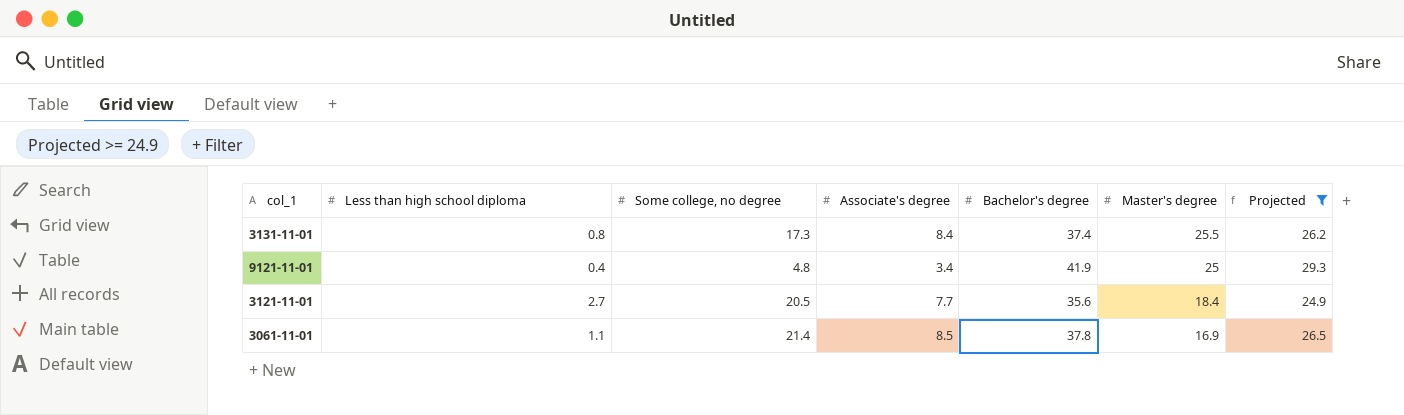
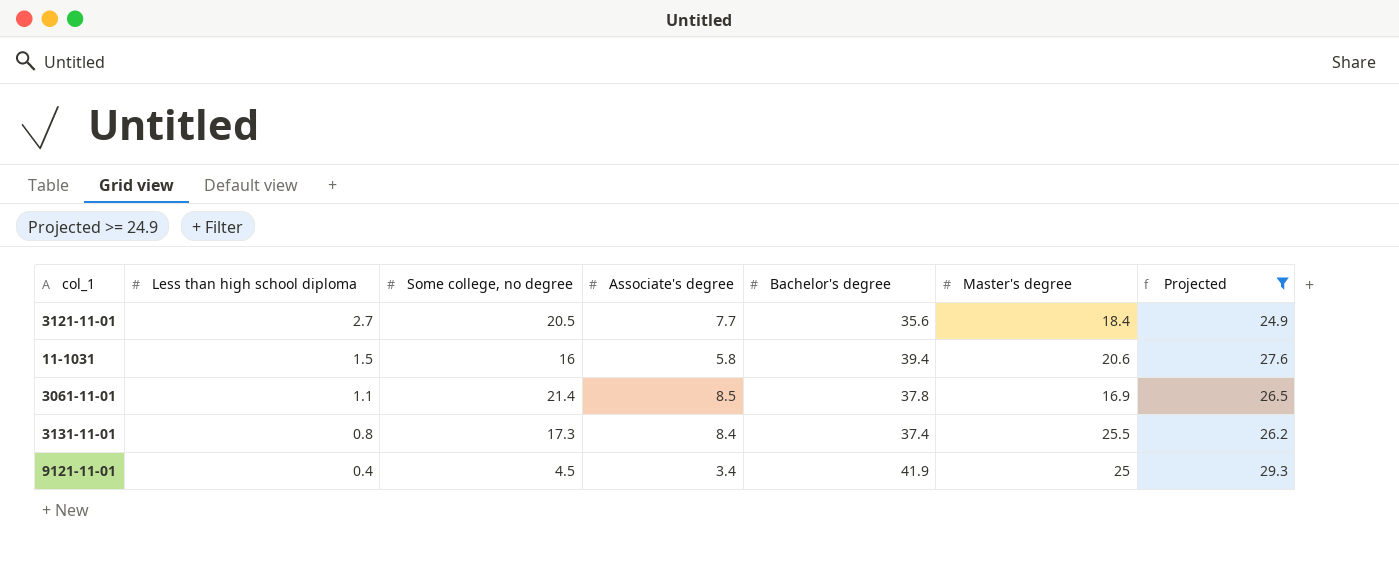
row order: Master's degree descending -> Less than high school diploma descending
row 11-1031: none -> 1.5 | 16 | 5.8 | 39.4 | 20.6 | 27.6
9121-11-01 | Some college, no degree: 4.8 -> 4.5

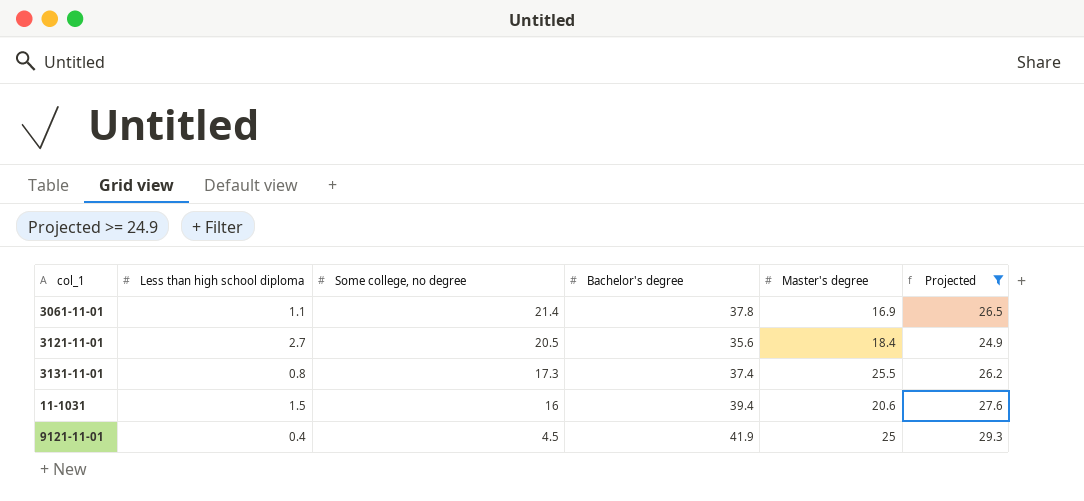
row order: Less than high school diploma descending -> Some college, no degree descending
column Associate's degree | position: 4 -> none

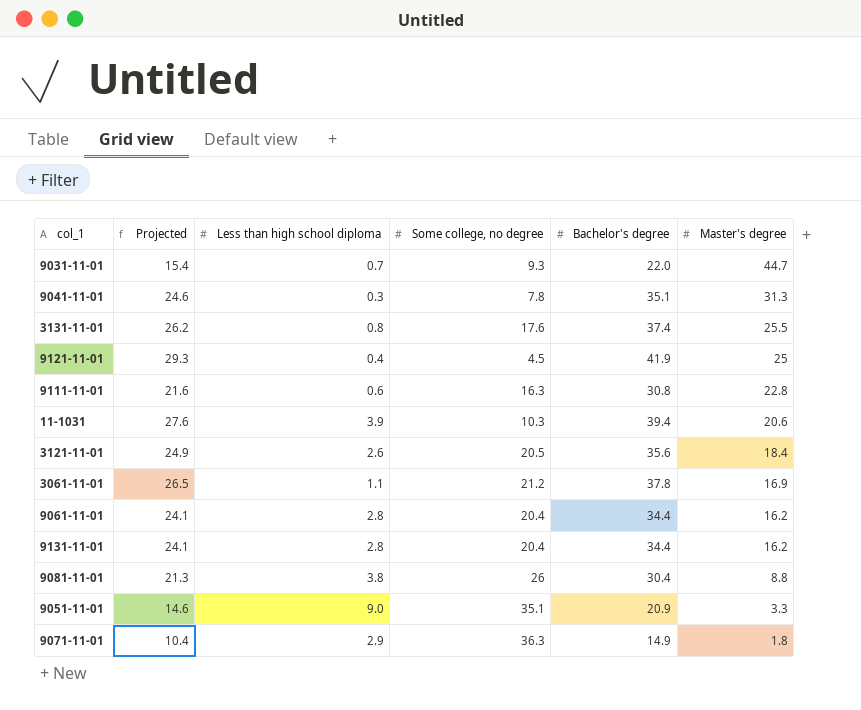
filter: Projected >= 24.9 -> none
row order: Some college, no degree descending -> Master's degree descending
column Projected | position: 6 -> 2
3131-11-01 | Some college, no degree: 17.3 -> 17.6
11-1031 | Less than high school diploma: 1.5 -> 3.9
11-1031 | Some college, no degree: 16 -> 10.3
3121-11-01 | Less than high school diploma: 2.7 -> 2.6
3061-11-01 | Some college, no degree: 21.4 -> 21.2

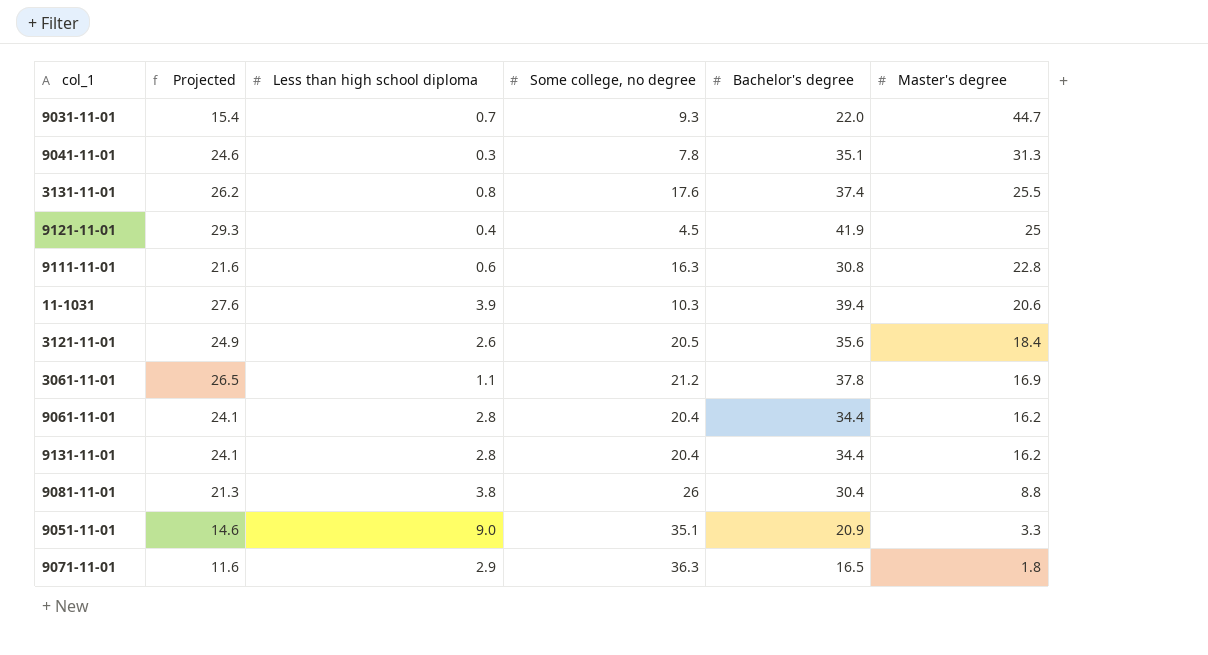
9071-11-01 | Projected: 10.4 -> 11.6
9071-11-01 | Bachelor's degree: 14.9 -> 16.5

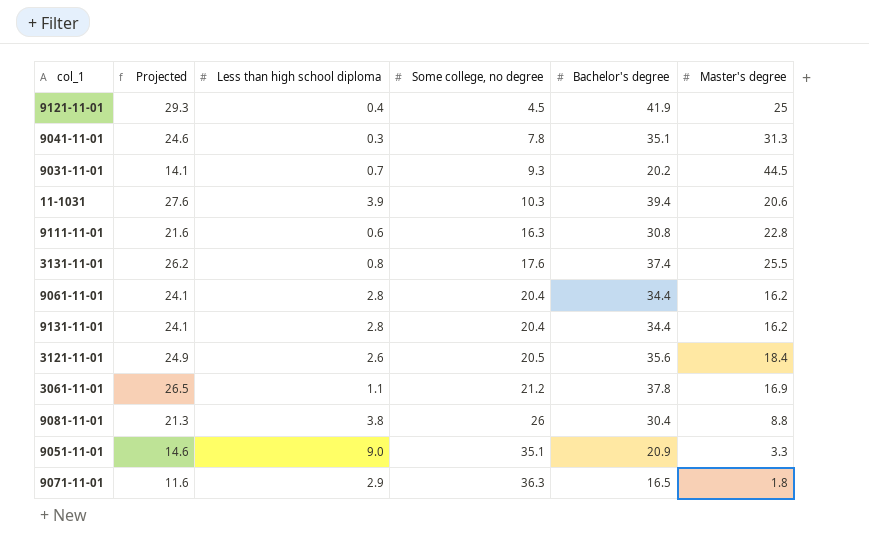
row order: Master's degree descending -> Some college, no degree ascending
9031-11-01 | Projected: 15.4 -> 14.1
9031-11-01 | Bachelor's degree: 22.0 -> 20.2
9031-11-01 | Master's degree: 44.7 -> 44.5

